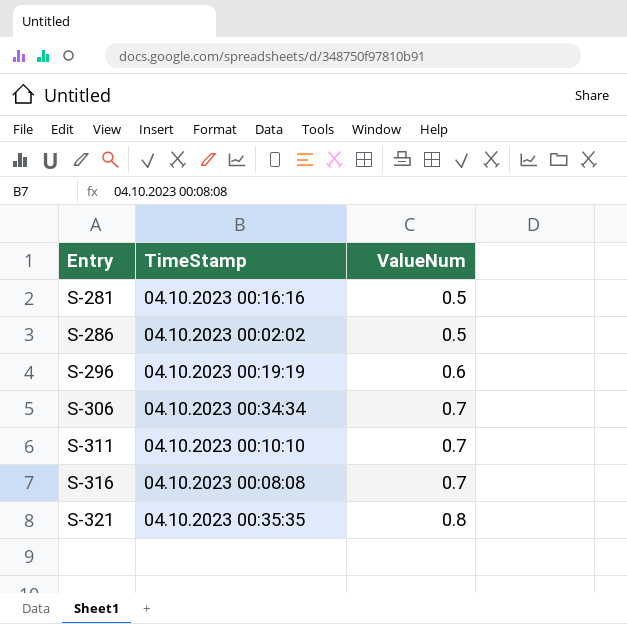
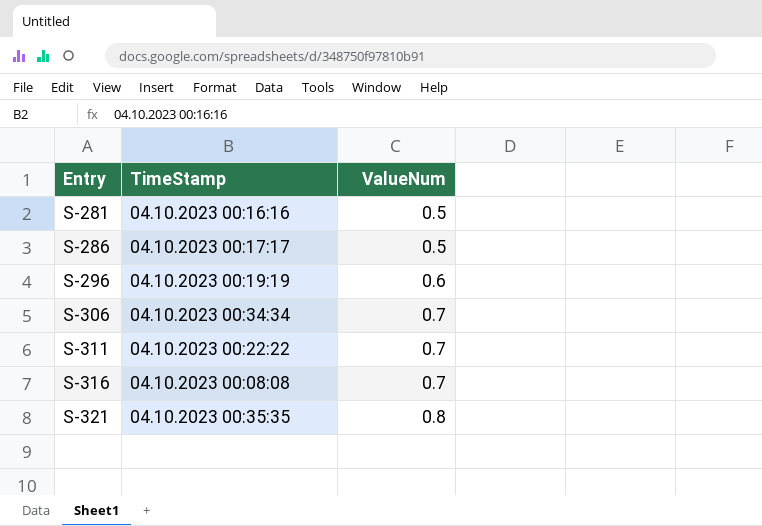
S-286 | TimeStamp: 04.10.2023 00:02:02 -> 04.10.2023 00:17:17
S-311 | TimeStamp: 04.10.2023 00:10:10 -> 04.10.2023 00:22:22

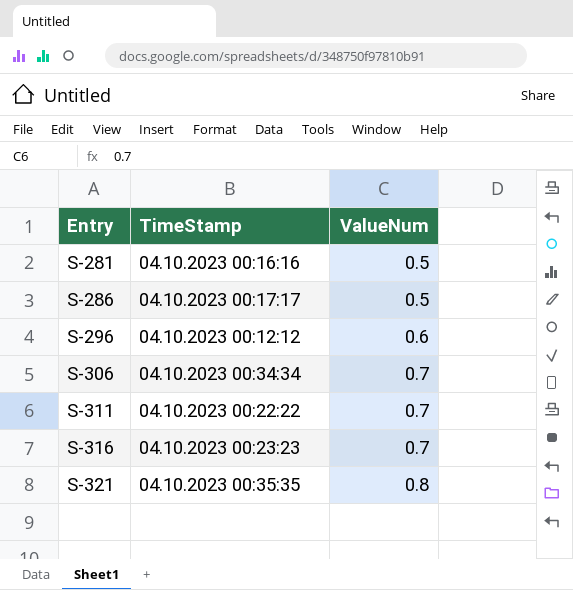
S-296 | TimeStamp: 04.10.2023 00:19:19 -> 04.10.2023 00:12:12
S-316 | TimeStamp: 04.10.2023 00:08:08 -> 04.10.2023 00:23:23

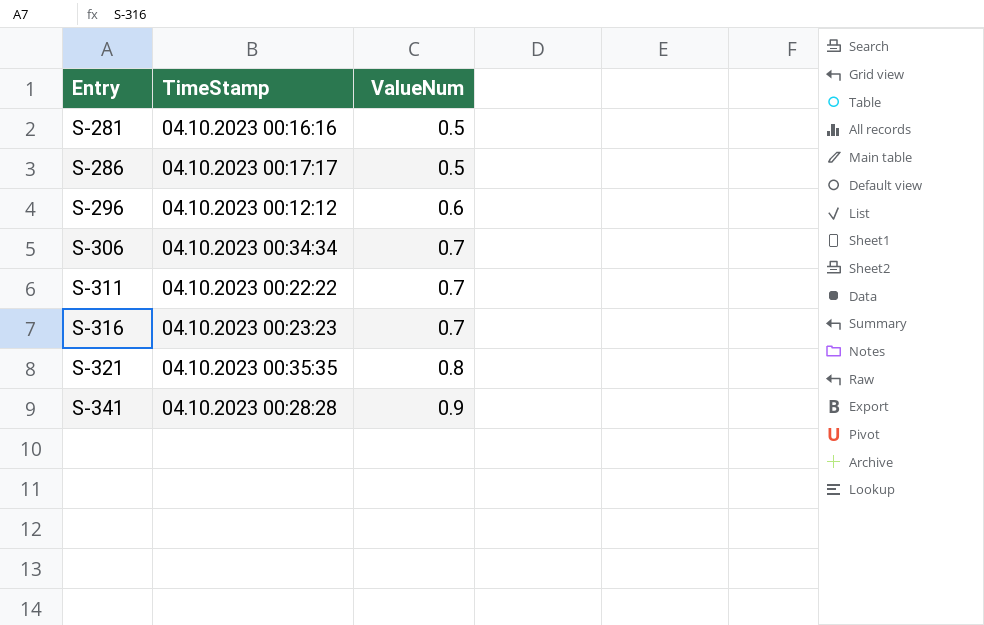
row S-341: none -> 04.10.2023 00:28:28 | 0.9

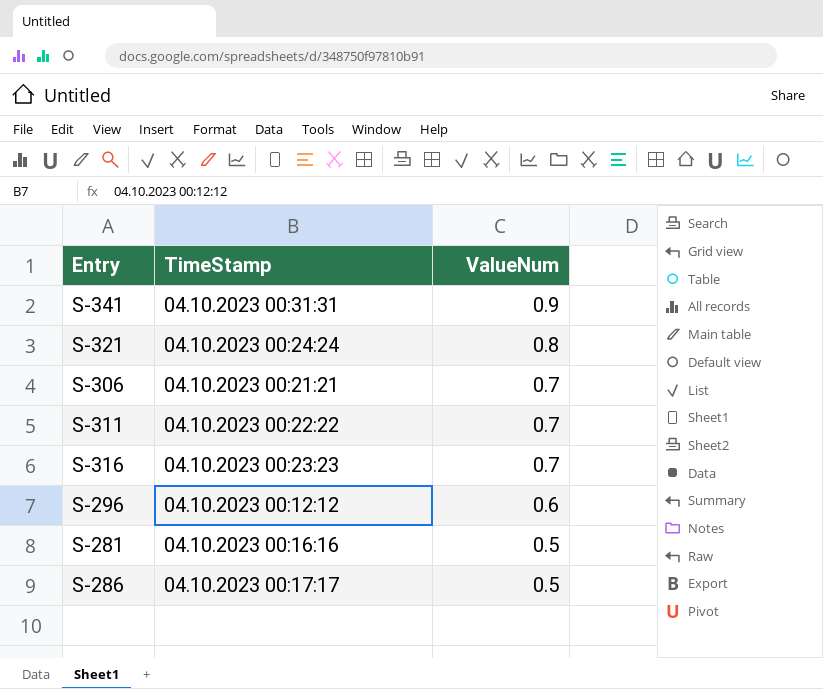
row order: Entry ascending -> ValueNum descending
S-341 | TimeStamp: 04.10.2023 00:28:28 -> 04.10.2023 00:31:31
S-321 | TimeStamp: 04.10.2023 00:35:35 -> 04.10.2023 00:24:24
S-306 | TimeStamp: 04.10.2023 00:34:34 -> 04.10.2023 00:21:21

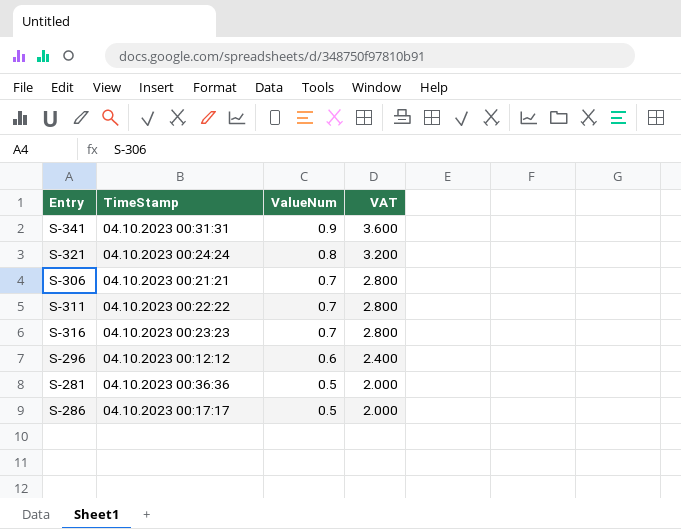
column VAT | formula: none -> [ValueNum] * 4
S-281 | TimeStamp: 04.10.2023 00:16:16 -> 04.10.2023 00:36:36

